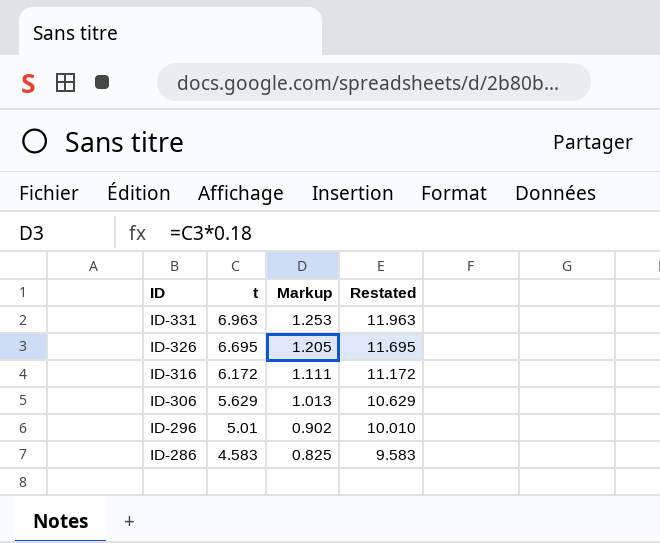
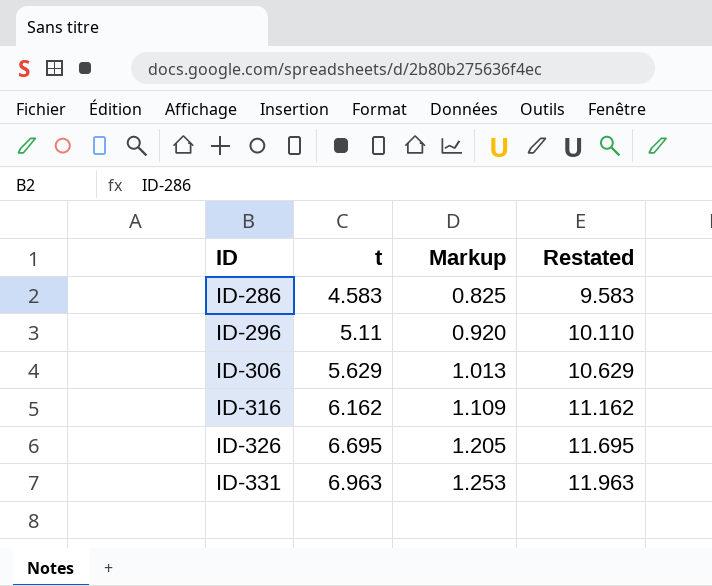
row order: ID descending -> ID ascending
ID-296 | t: 5.01 -> 5.11
ID-296 | Markup: 0.902 -> 0.920
ID-296 | Restated: 10.010 -> 10.110
ID-316 | t: 6.172 -> 6.162
ID-316 | Markup: 1.111 -> 1.109
ID-316 | Restated: 11.172 -> 11.162

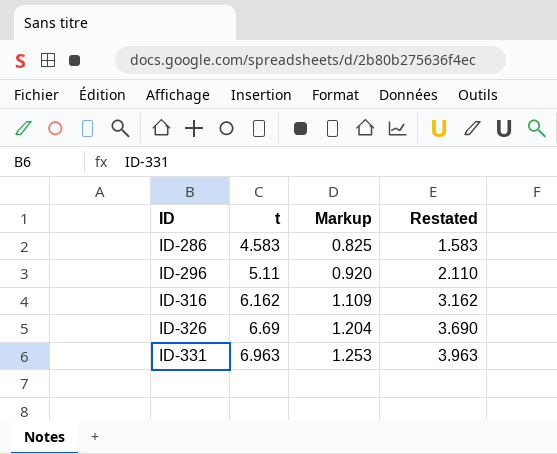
column Restated | formula: [t] + 5 -> [t] - 3
row ID-306: 5.629 | 1.013 | 10.629 -> none
ID-326 | t: 6.695 -> 6.69
ID-326 | Markup: 1.205 -> 1.204

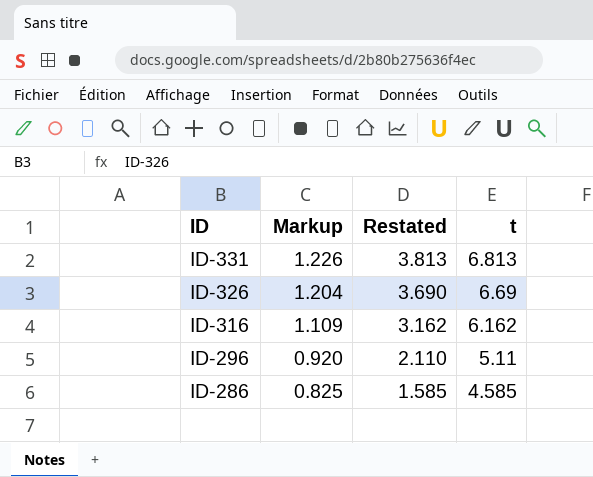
row order: ID ascending -> ID descending
column t | position: 2 -> 4
ID-331 | Markup: 1.253 -> 1.226
ID-331 | Restated: 3.963 -> 3.813
ID-331 | t: 6.963 -> 6.813
ID-286 | Restated: 1.583 -> 1.585
ID-286 | t: 4.583 -> 4.585

